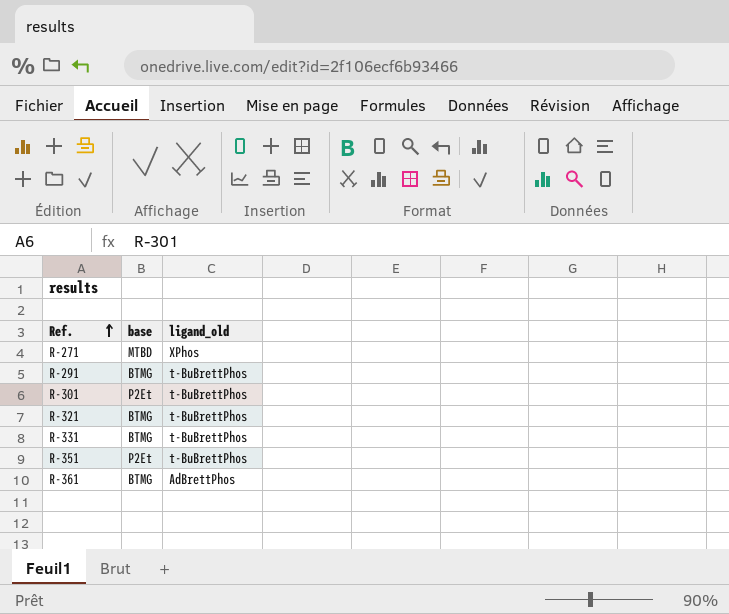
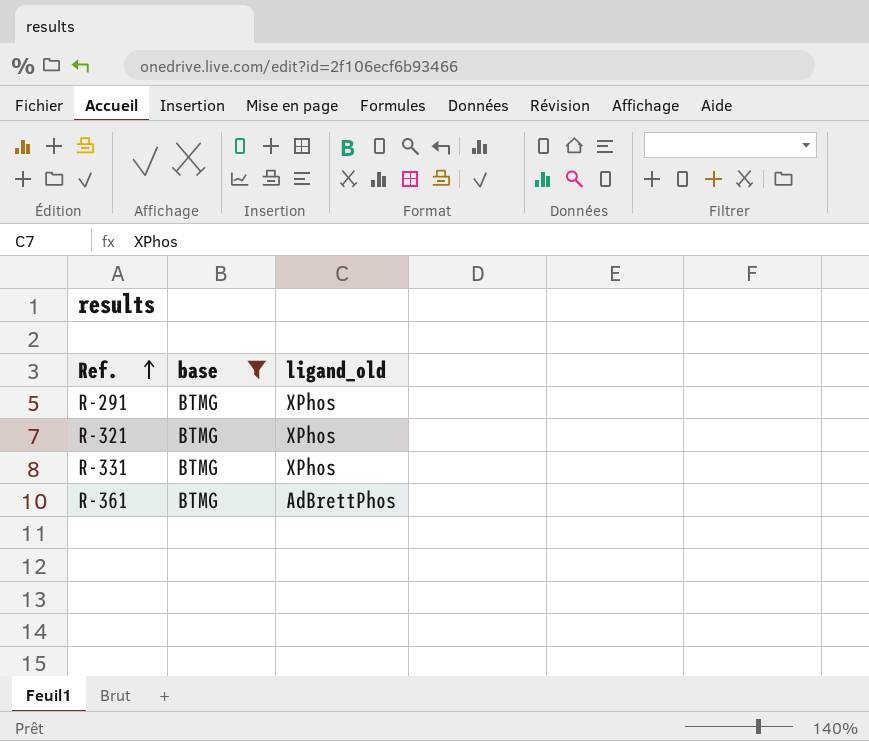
filter: none -> base = BTMG
R-291 | ligand_old: t-BuBrettPhos -> XPhos
R-321 | ligand_old: t-BuBrettPhos -> XPhos
R-331 | ligand_old: t-BuBrettPhos -> XPhos

